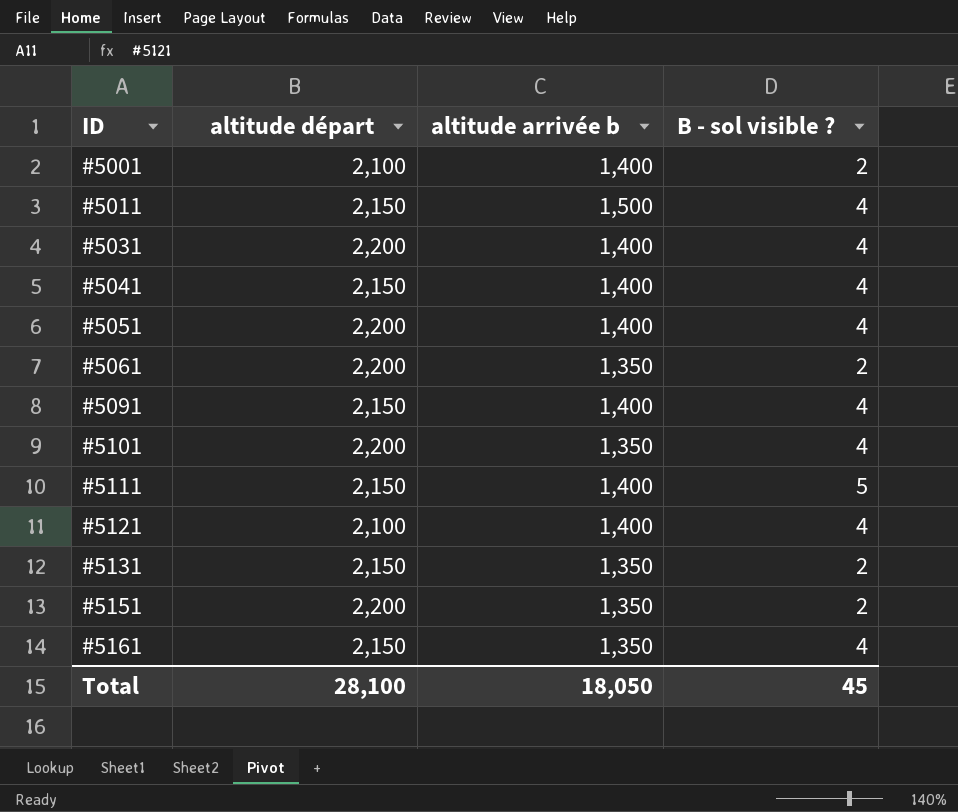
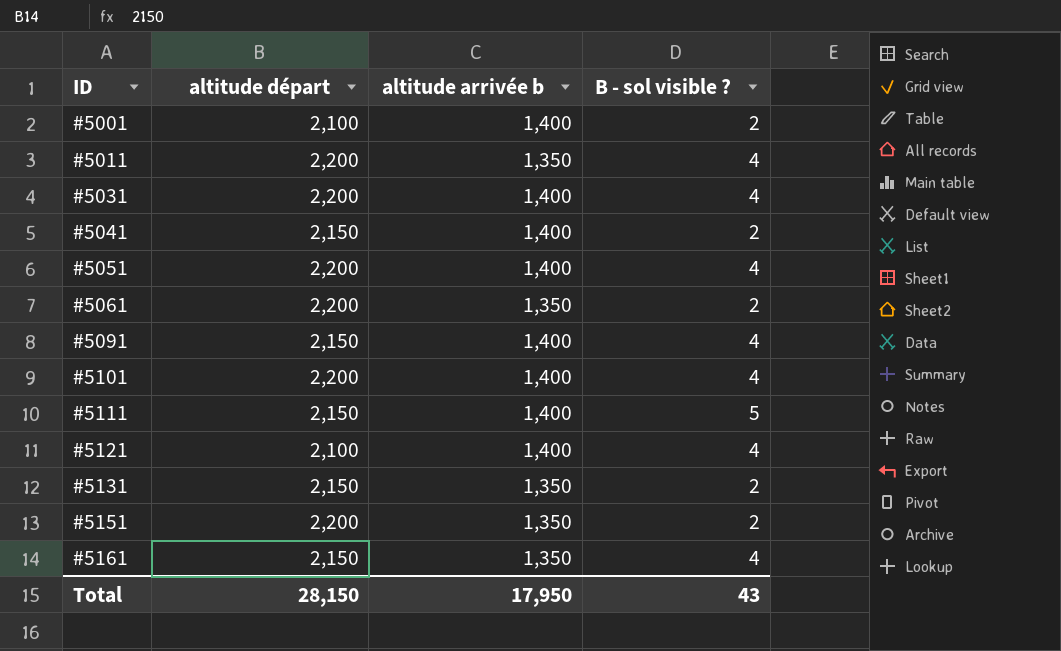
#5011 | altitude départ: 2,150 -> 2,200
#5011 | altitude arrivée b: 1,500 -> 1,350
#5041 | B - sol visible ?: 4 -> 2
#5101 | altitude arrivée b: 1,350 -> 1,400
Total | altitude départ: 28,100 -> 28,150
Total | altitude arrivée b: 18,050 -> 17,950
Total | B - sol visible ?: 45 -> 43

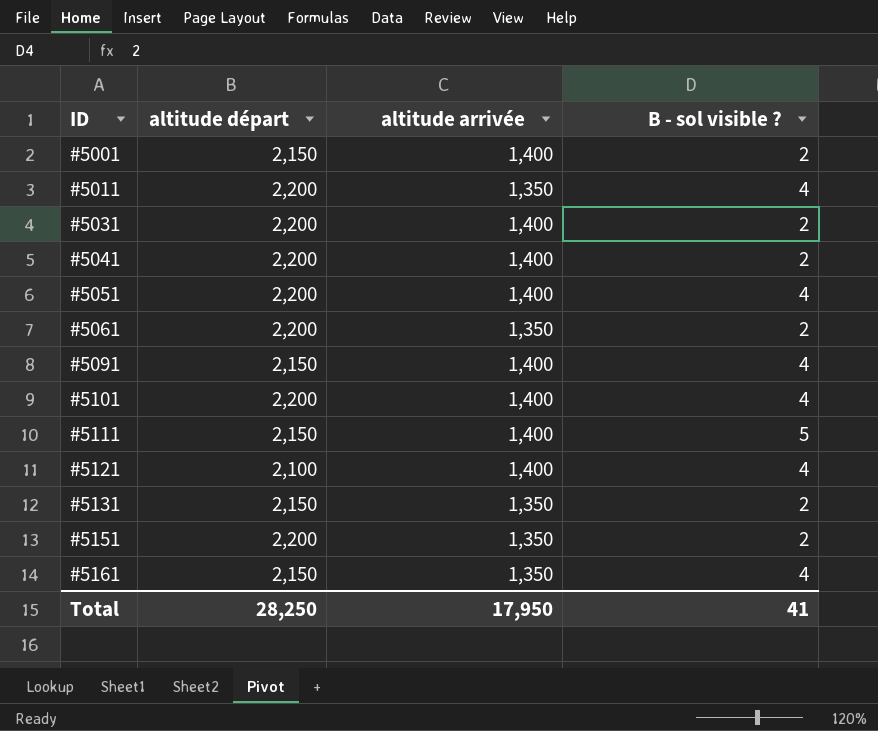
column name: altitude arrivée b -> altitude arrivée
#5001 | altitude départ: 2,100 -> 2,150
#5031 | B - sol visible ?: 4 -> 2
#5041 | altitude départ: 2,150 -> 2,200
Total | altitude départ: 28,150 -> 28,250
Total | B - sol visible ?: 43 -> 41

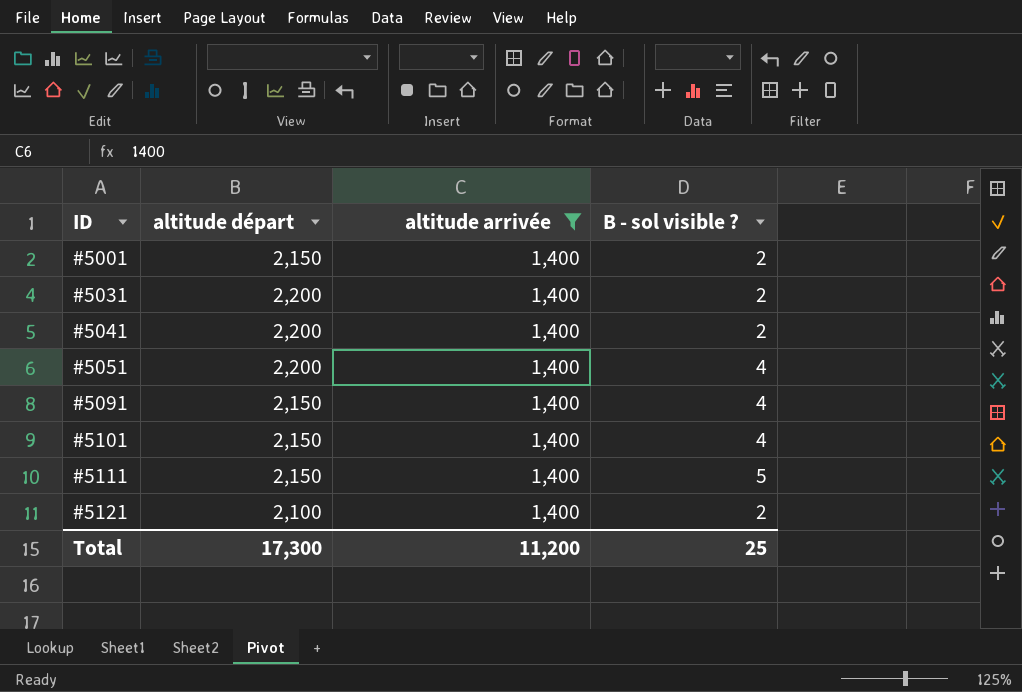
filter: none -> altitude arrivée = 1,400
#5101 | altitude départ: 2,200 -> 2,150
#5121 | B - sol visible ?: 4 -> 2
Total | altitude départ: 28,250 -> 17,300
Total | altitude arrivée: 17,950 -> 11,200
Total | B - sol visible ?: 41 -> 25

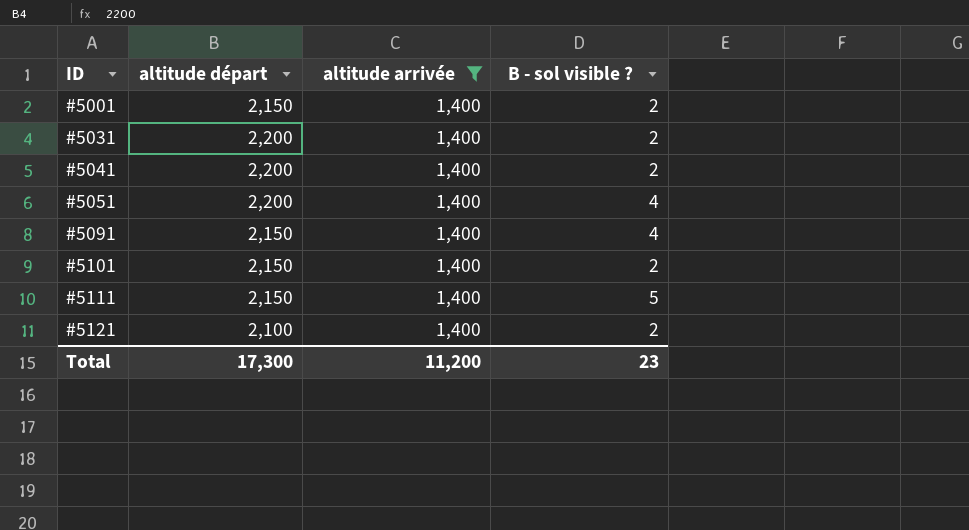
#5101 | B - sol visible ?: 4 -> 2
Total | B - sol visible ?: 25 -> 23

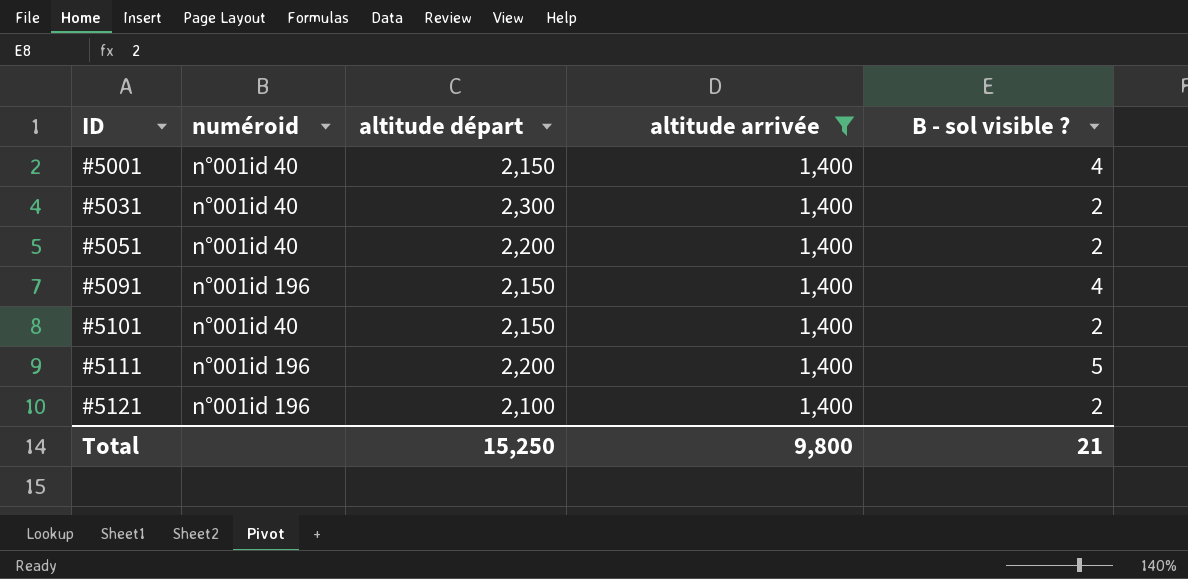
column numéroid | position: none -> 2
row #5041: 2,200 | 1,400 | 2 -> none
#5001 | B - sol visible ?: 2 -> 4
#5031 | altitude départ: 2,200 -> 2,300
#5051 | B - sol visible ?: 4 -> 2
#5111 | altitude départ: 2,150 -> 2,200
Total | altitude départ: 17,300 -> 15,250
Total | altitude arrivée: 11,200 -> 9,800
Total | B - sol visible ?: 23 -> 21

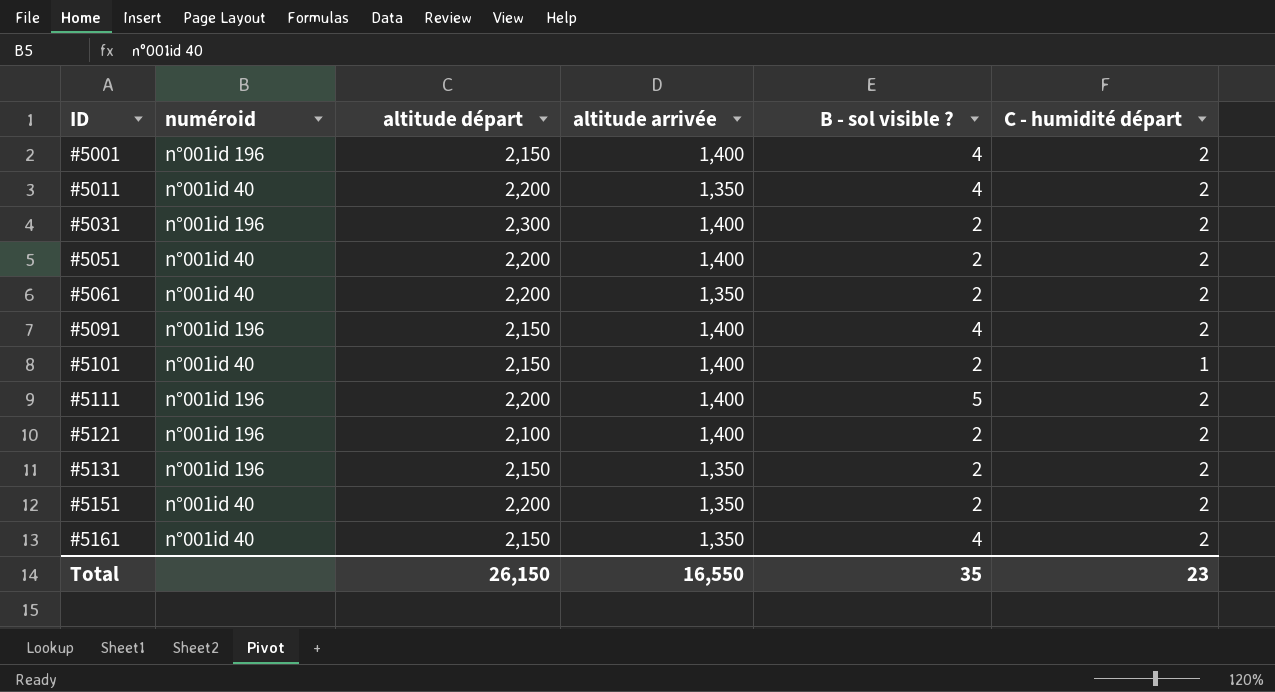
filter: altitude arrivée = 1,400 -> none
column C - humidité départ | position: none -> 6
#5001 | numéroid: n°001id 40 -> n°001id 196
#5031 | numéroid: n°001id 40 -> n°001id 196
Total | altitude départ: 15,250 -> 26,150
Total | altitude arrivée: 9,800 -> 16,550
Total | B - sol visible ?: 21 -> 35

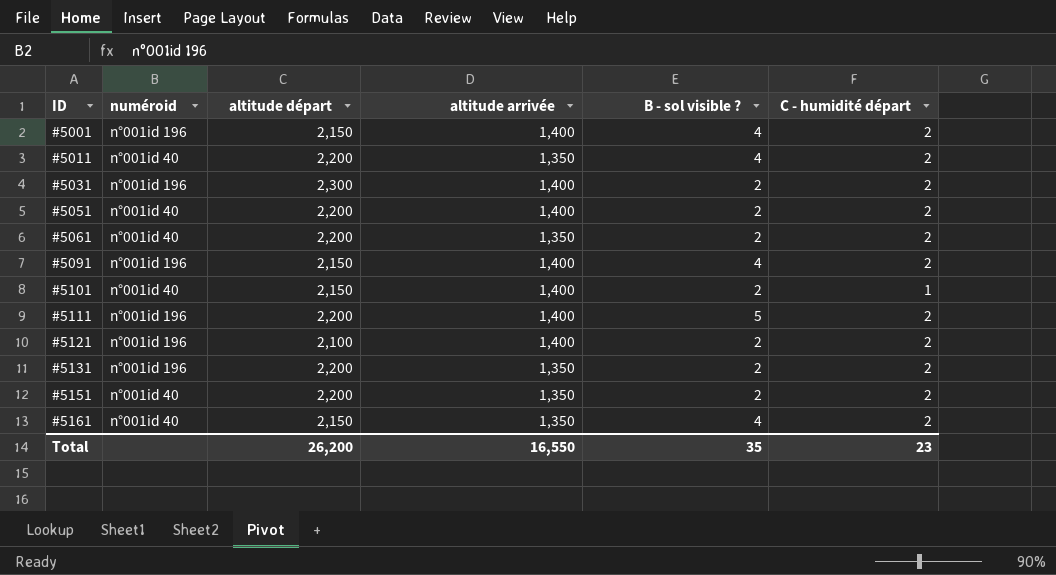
#5131 | altitude départ: 2,150 -> 2,200
Total | altitude départ: 26,150 -> 26,200

